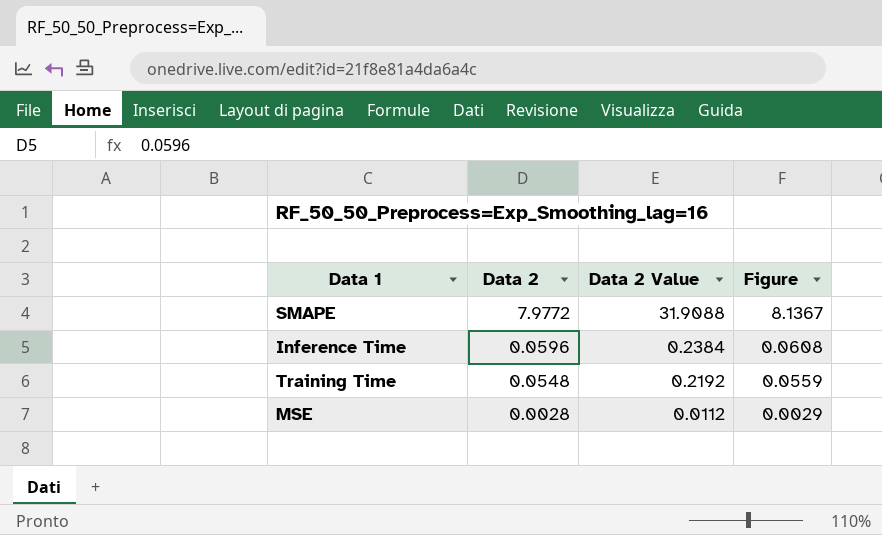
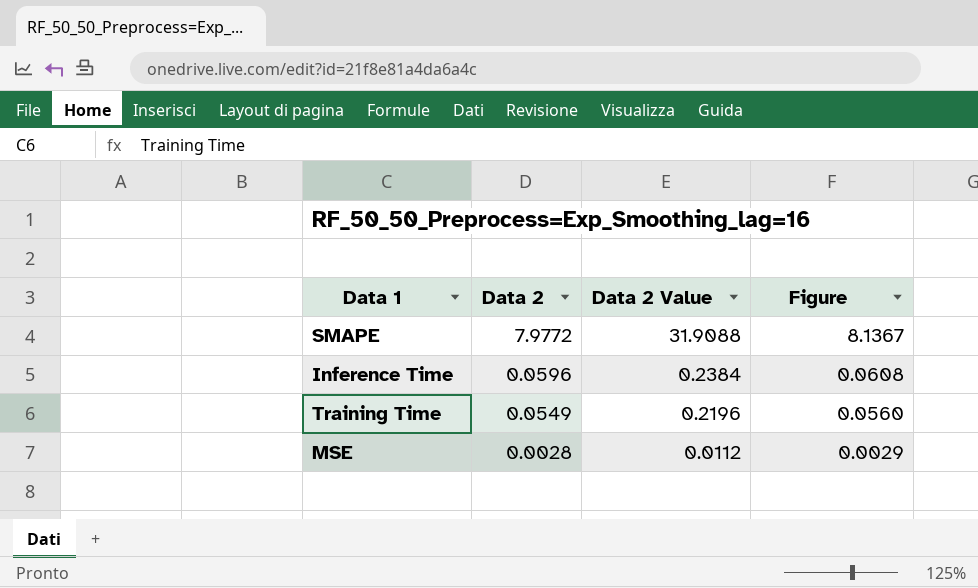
Training Time | Data 2: 0.0548 -> 0.0549
Training Time | Data 2 Value: 0.2192 -> 0.2196
Training Time | Figure: 0.0559 -> 0.0560

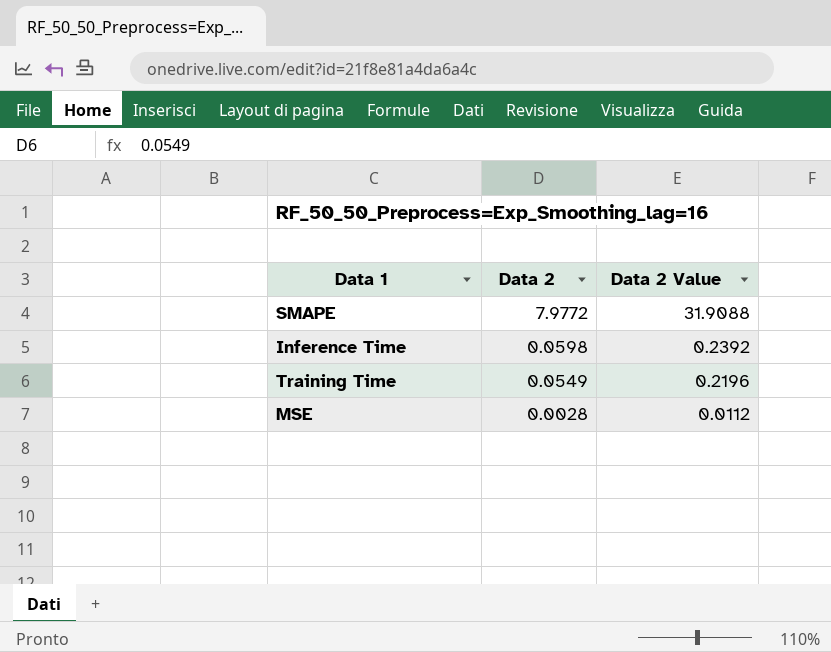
column Figure | formula: [Data 2] * 1.02 -> none
Inference Time | Data 2: 0.0596 -> 0.0598
Inference Time | Data 2 Value: 0.2384 -> 0.2392

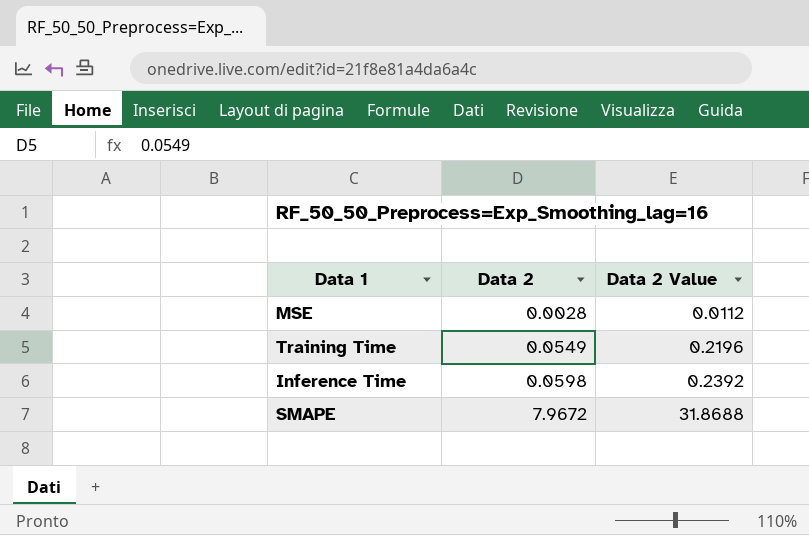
row order: Data 2 descending -> Data 2 ascending
SMAPE | Data 2: 7.9772 -> 7.9672
SMAPE | Data 2 Value: 31.9088 -> 31.8688

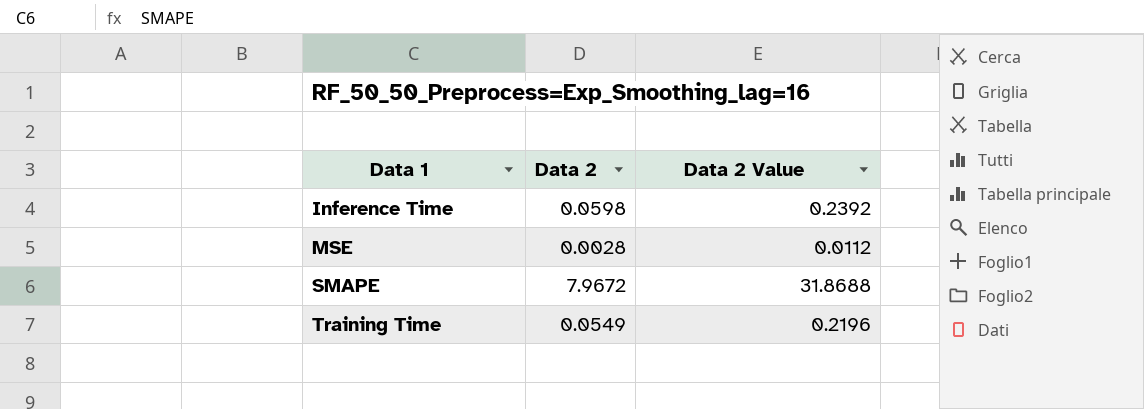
row order: Data 2 ascending -> Data 1 ascending

